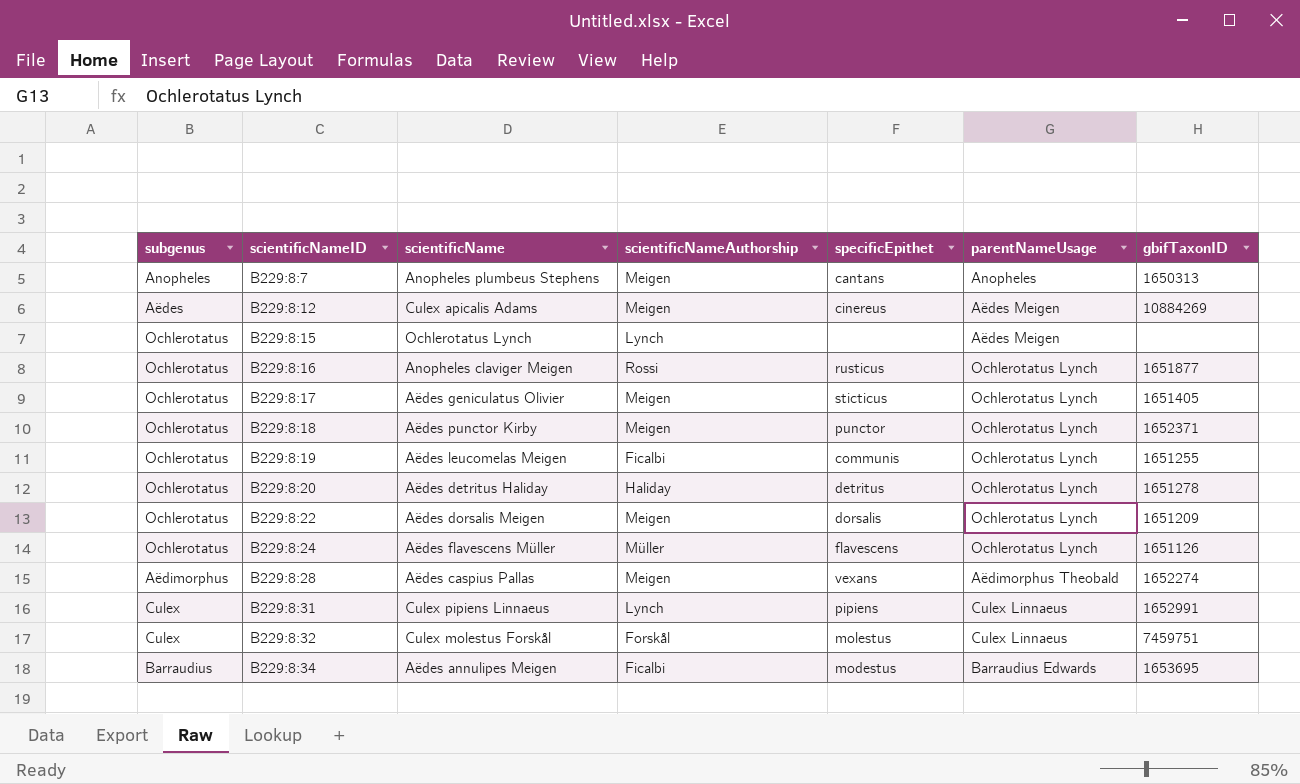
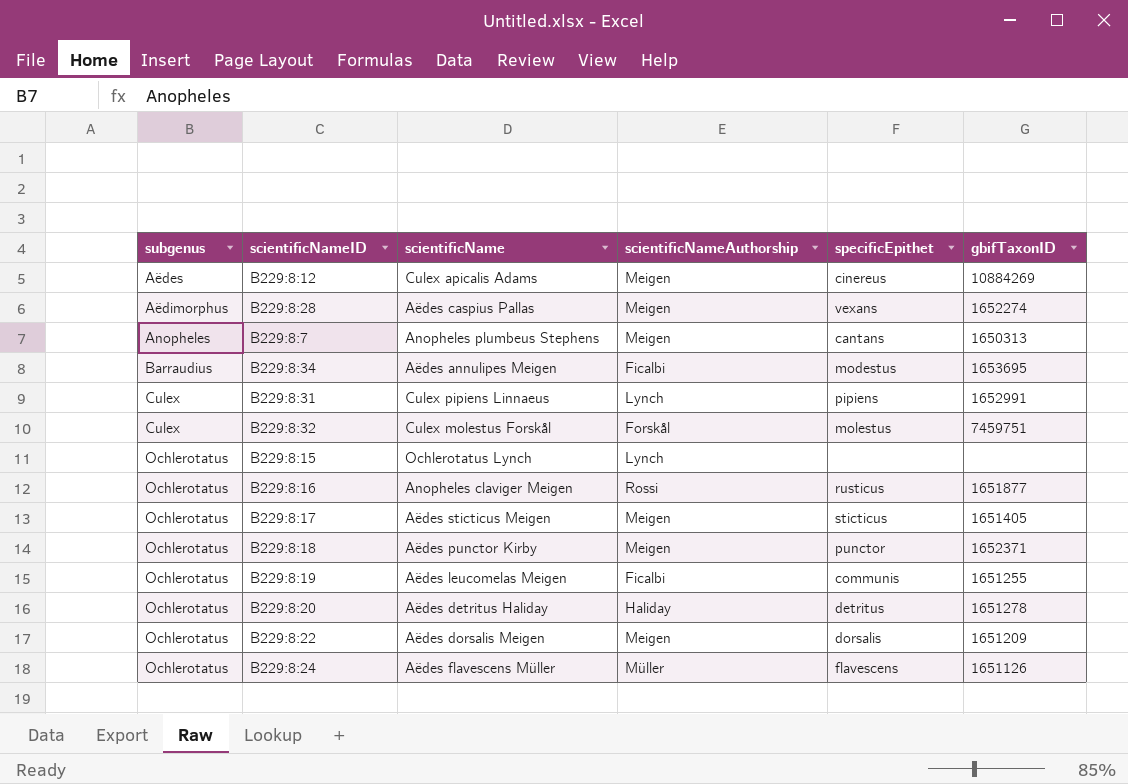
row order: scientificNameID ascending -> subgenus ascending
column parentNameUsage | position: 6 -> none
B229:8:17 | scientificName: Aëdes geniculatus Olivier -> Aëdes sticticus Meigen

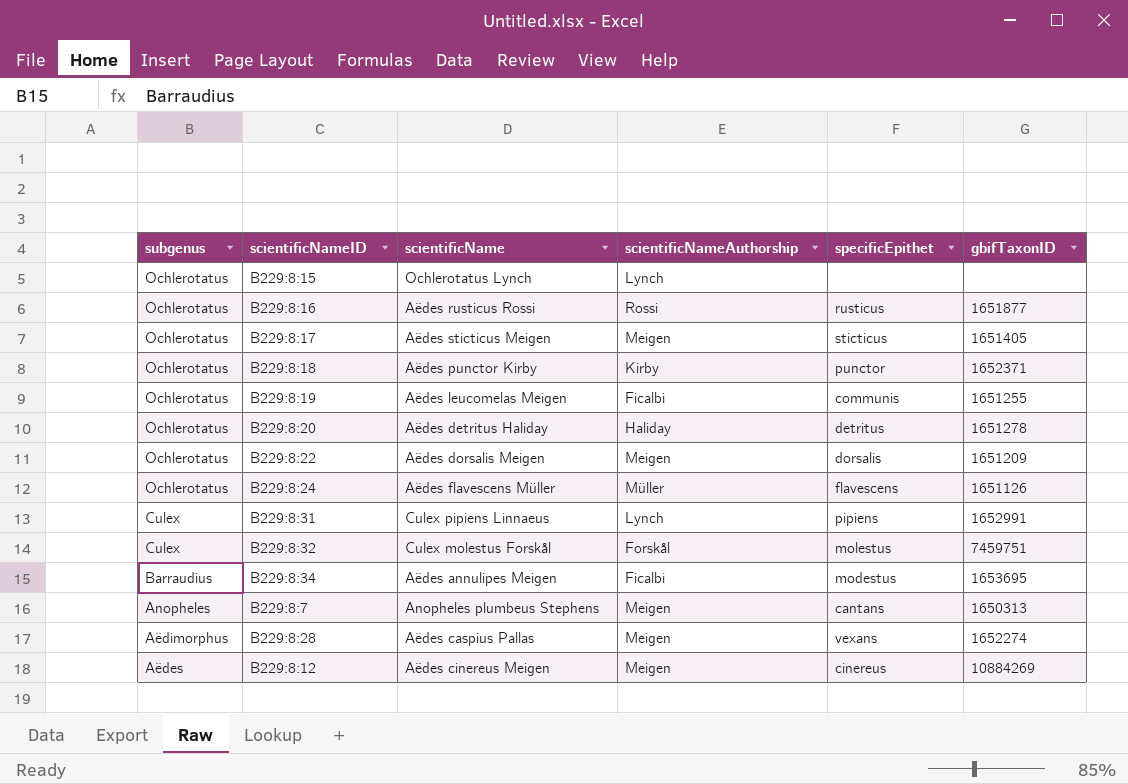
row order: subgenus ascending -> subgenus descending
B229:8:16 | scientificName: Anopheles claviger Meigen -> Aëdes rusticus Rossi
B229:8:18 | scientificNameAuthorship: Meigen -> Kirby
B229:8:12 | scientificName: Culex apicalis Adams -> Aëdes cinereus Meigen

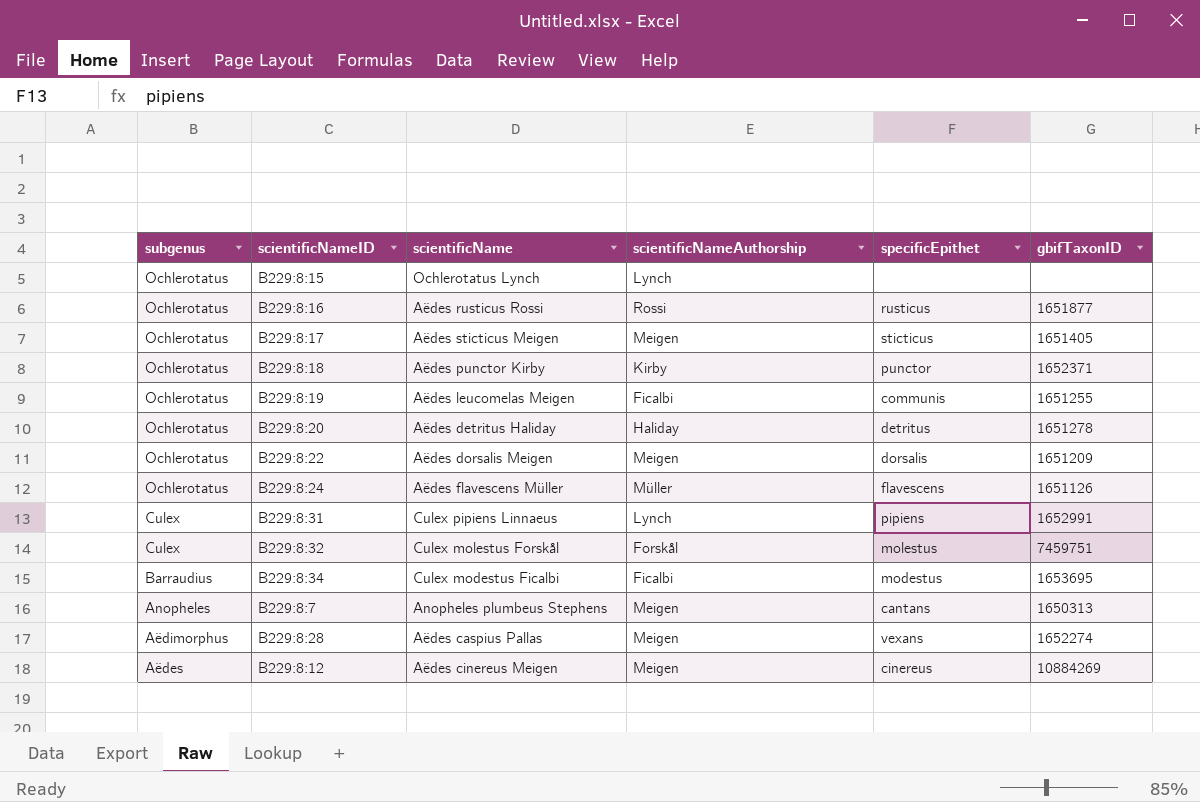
B229:8:34 | scientificName: Aëdes annulipes Meigen -> Culex modestus Ficalbi

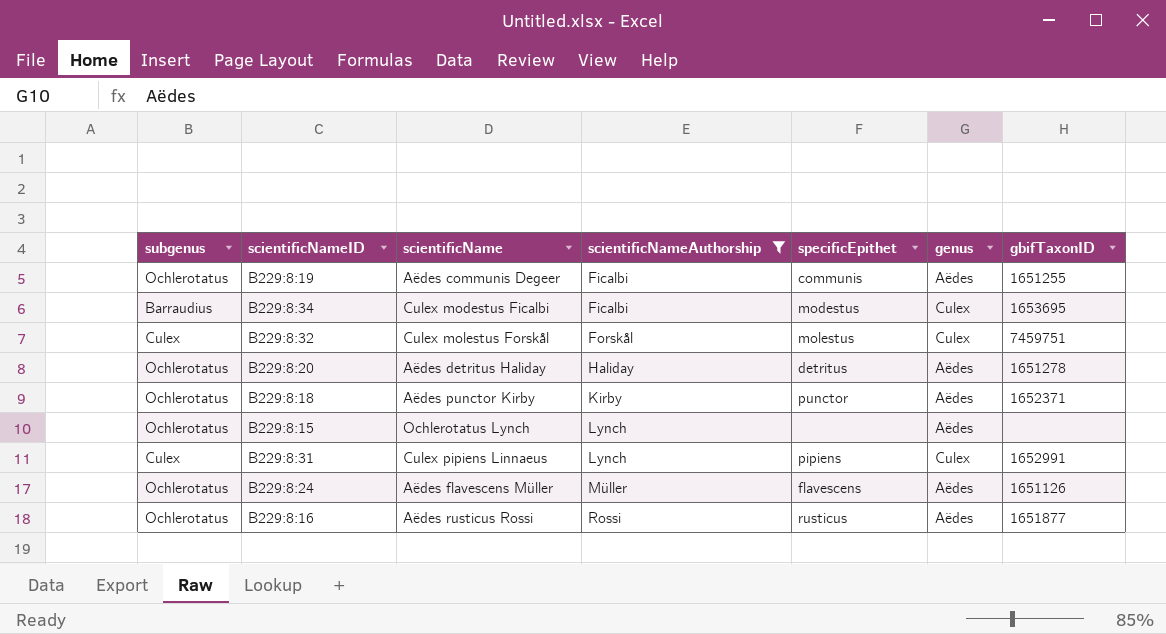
filter: none -> scientificNameAuthorship != Meigen
row order: subgenus descending -> scientificNameAuthorship ascending
column genus | position: none -> 6
B229:8:19 | scientificName: Aëdes leucomelas Meigen -> Aëdes communis Degeer

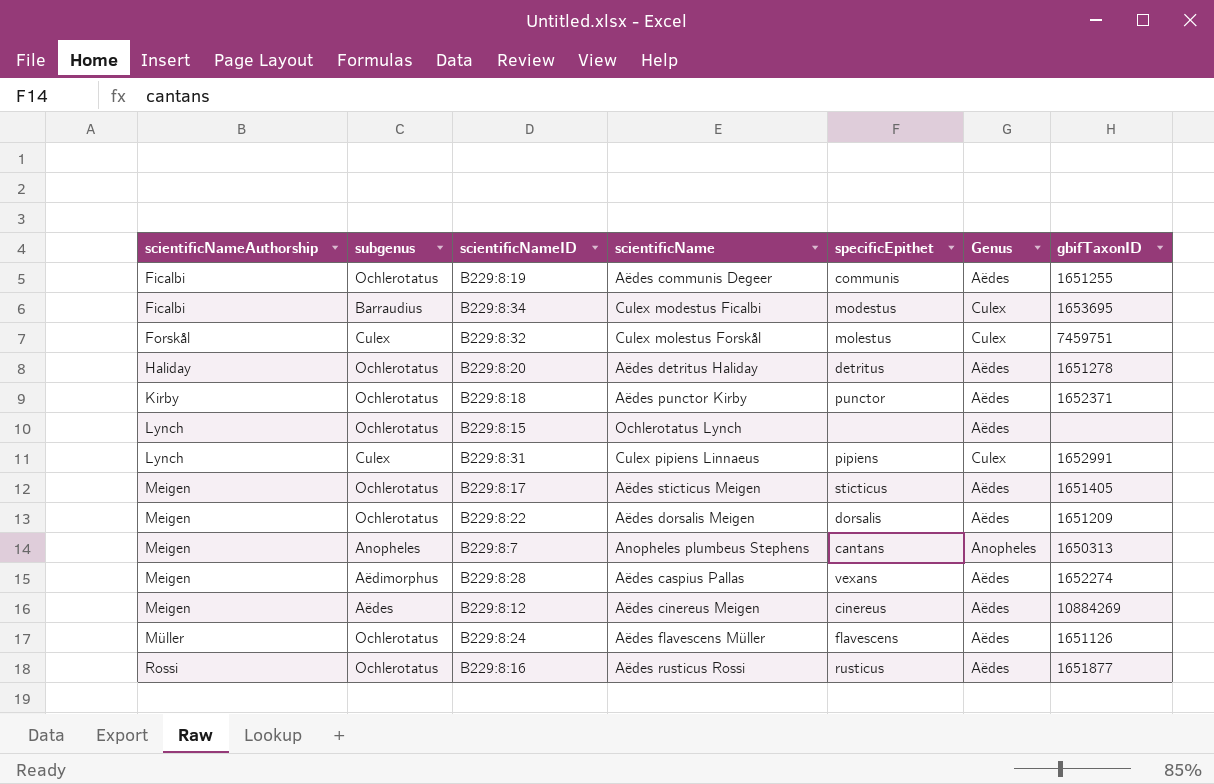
filter: scientificNameAuthorship != Meigen -> none
column scientificNameAuthorship | position: 4 -> 1
column name: genus -> Genus

